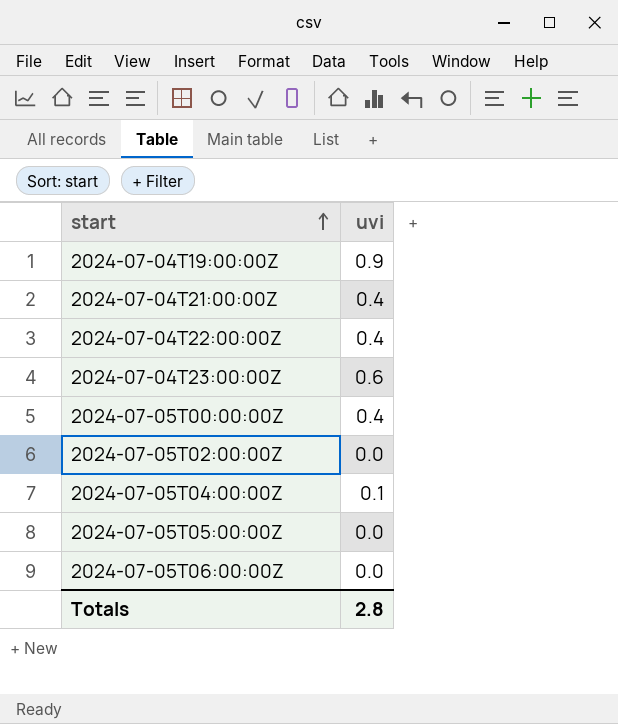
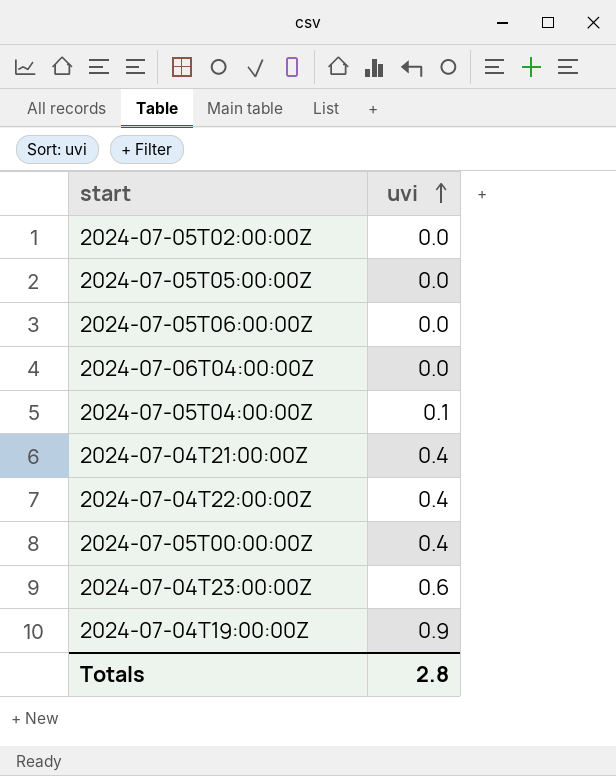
row order: start ascending -> uvi ascending
row 2024-07-06T04:00:00Z: none -> 0.0

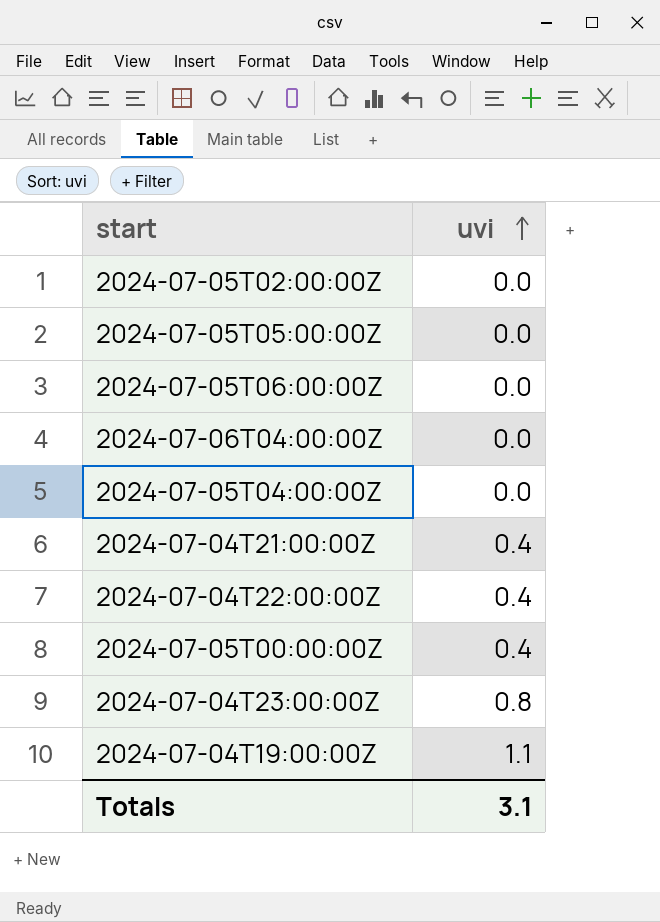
2024-07-05T04:00:00Z | uvi: 0.1 -> 0.0
2024-07-04T23:00:00Z | uvi: 0.6 -> 0.8
2024-07-04T19:00:00Z | uvi: 0.9 -> 1.1
Totals | uvi: 2.8 -> 3.1

